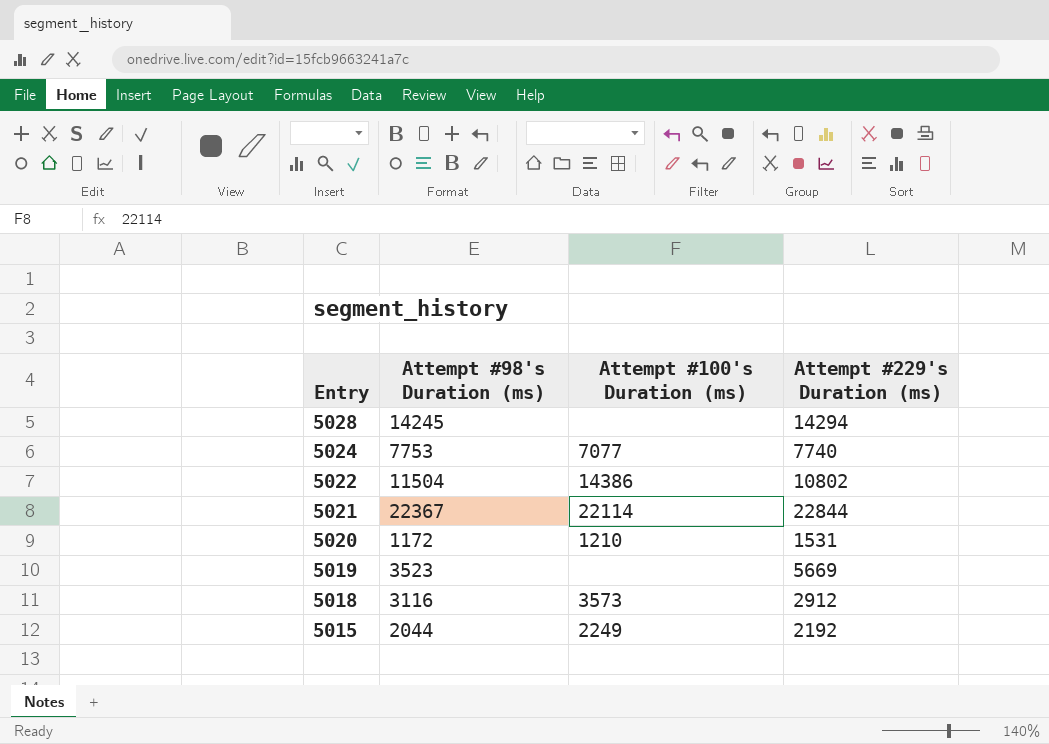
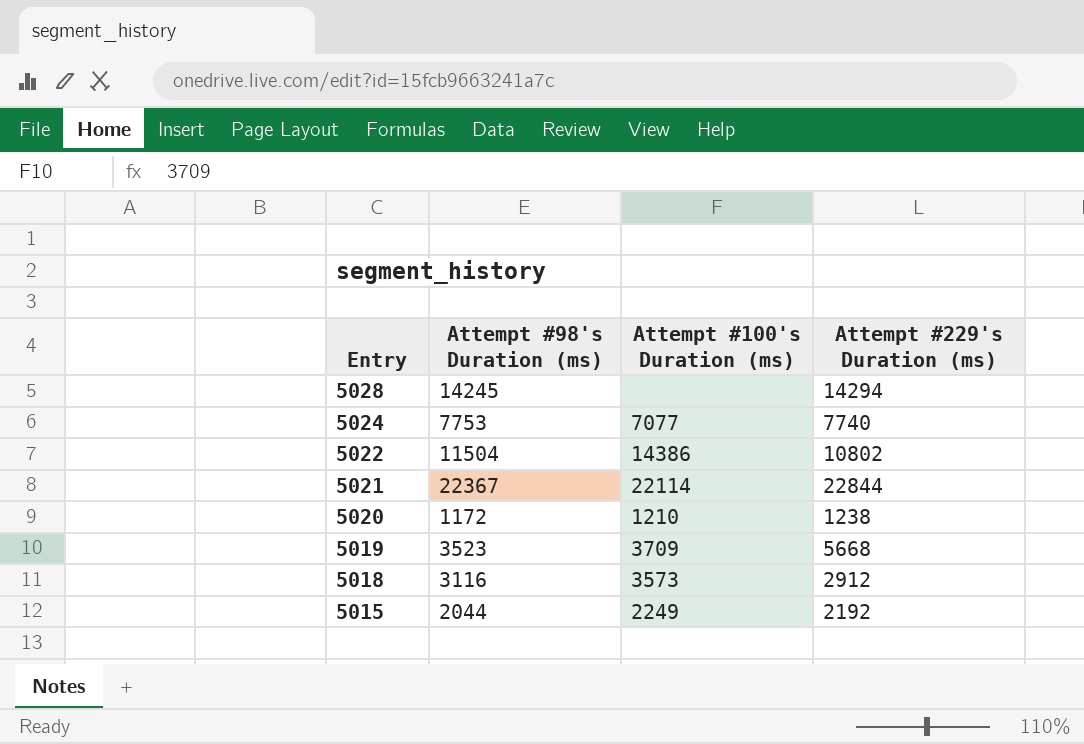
5020 | Attempt #229's Duration (ms): 1531 -> 1238
5019 | Attempt #100's Duration (ms): none -> 3709
5019 | Attempt #229's Duration (ms): 5669 -> 5668

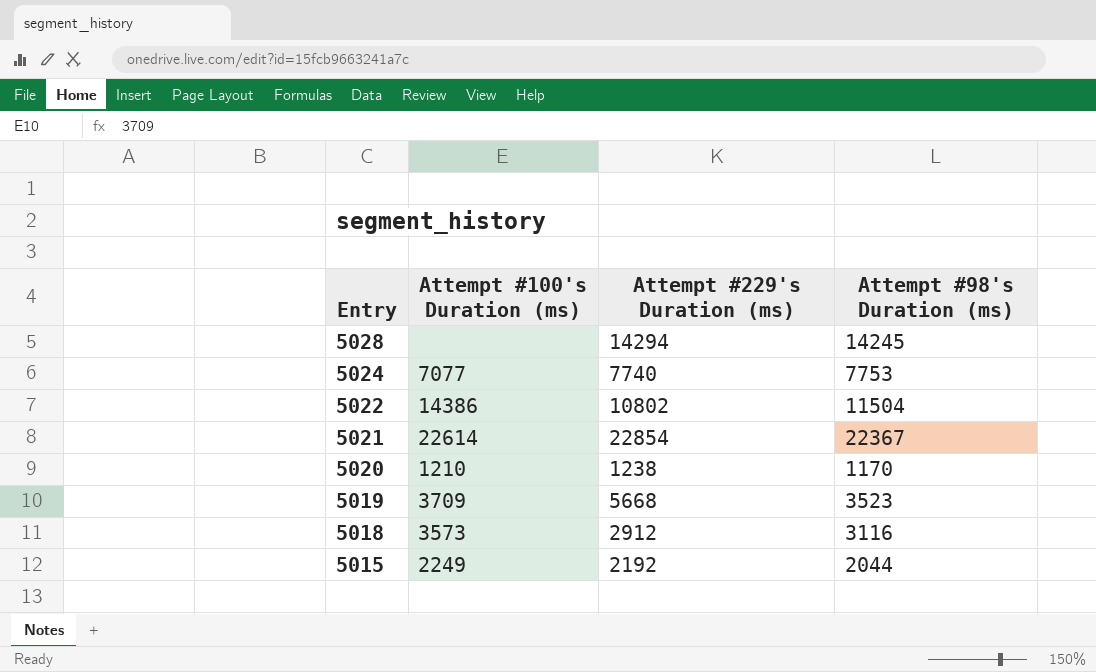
column Attempt #98's Duration (ms) | position: 2 -> 4
5021 | Attempt #100's Duration (ms): 22114 -> 22614
5021 | Attempt #229's Duration (ms): 22844 -> 22854
5020 | Attempt #98's Duration (ms): 1172 -> 1170

